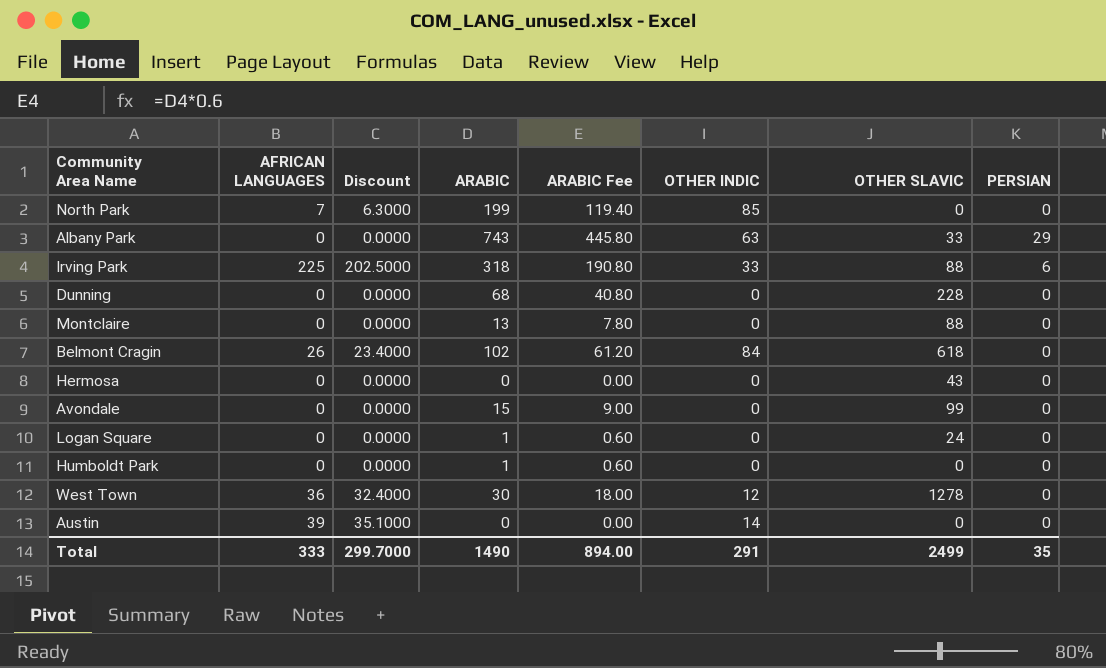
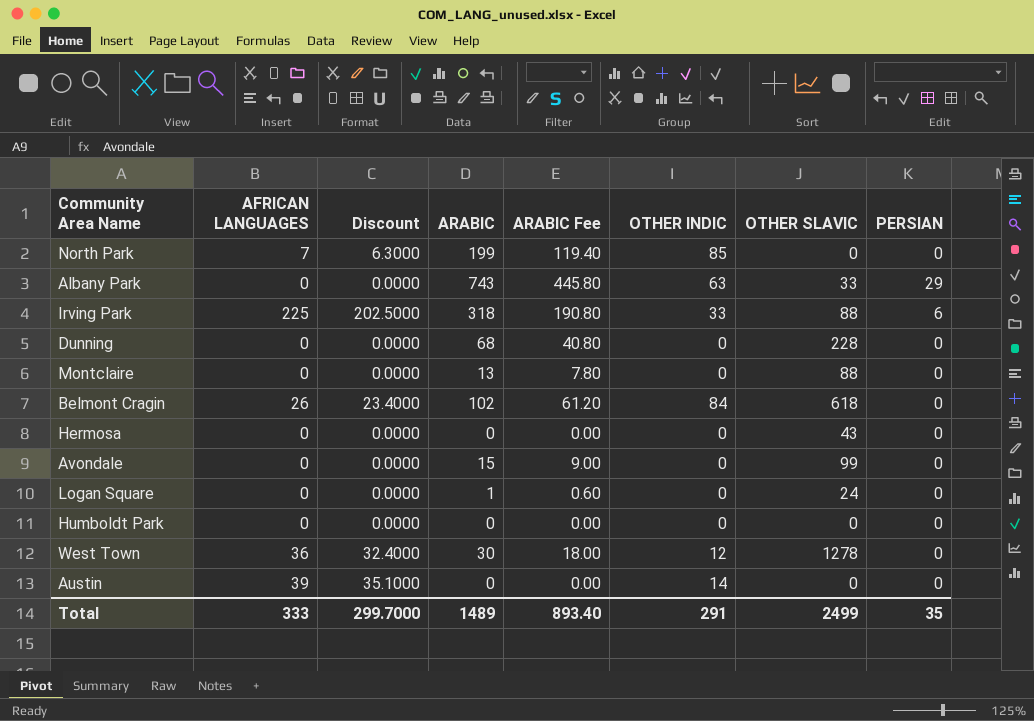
Humboldt Park | ARABIC: 1 -> 0
Humboldt Park | ARABIC Fee: 0.60 -> 0.00
Total | ARABIC: 1490 -> 1489
Total | ARABIC Fee: 894.00 -> 893.40

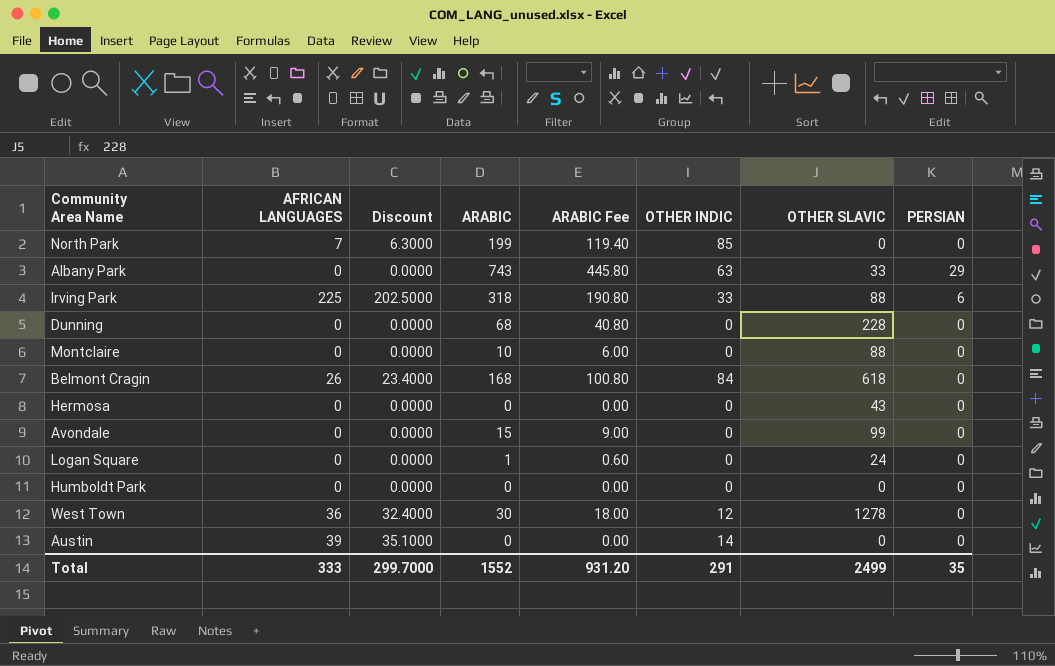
Montclaire | ARABIC: 13 -> 10
Montclaire | ARABIC Fee: 7.80 -> 6.00
Belmont Cragin | ARABIC: 102 -> 168
Belmont Cragin | ARABIC Fee: 61.20 -> 100.80
Total | ARABIC: 1489 -> 1552
Total | ARABIC Fee: 893.40 -> 931.20

